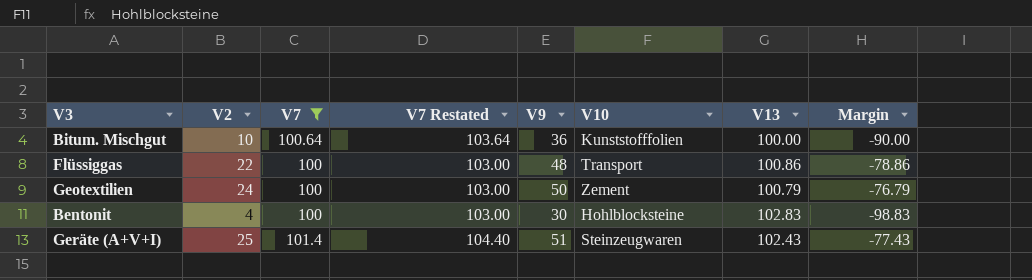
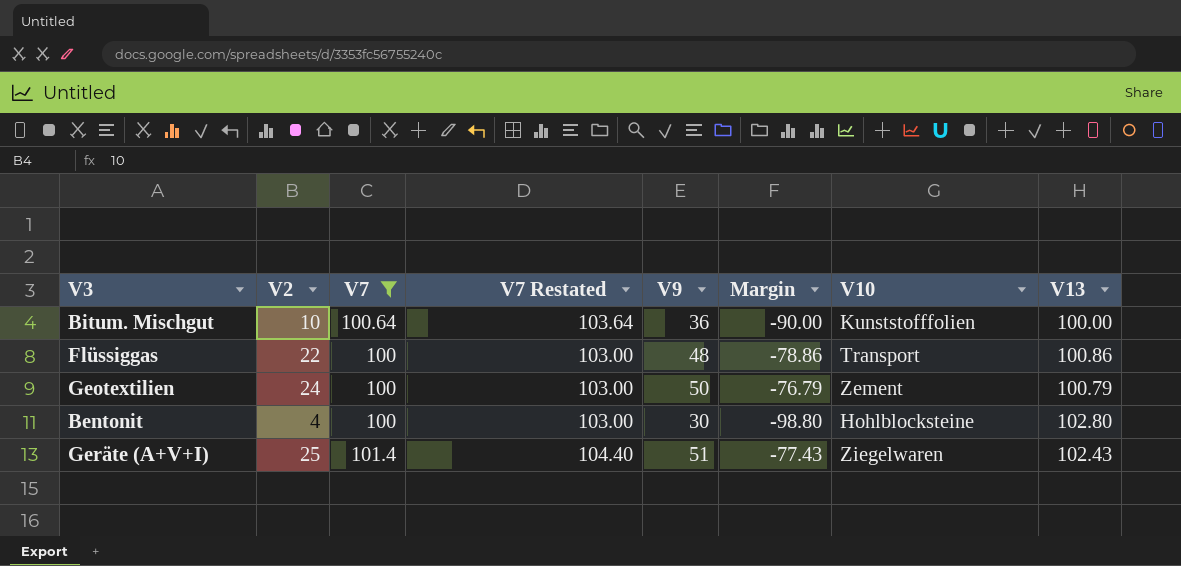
column Margin | position: 8 -> 6
Bentonit | Margin: -98.83 -> -98.80
Bentonit | V13: 102.83 -> 102.80
Geräte (A+V+I) | V10: Steinzeugwaren -> Ziegelwaren

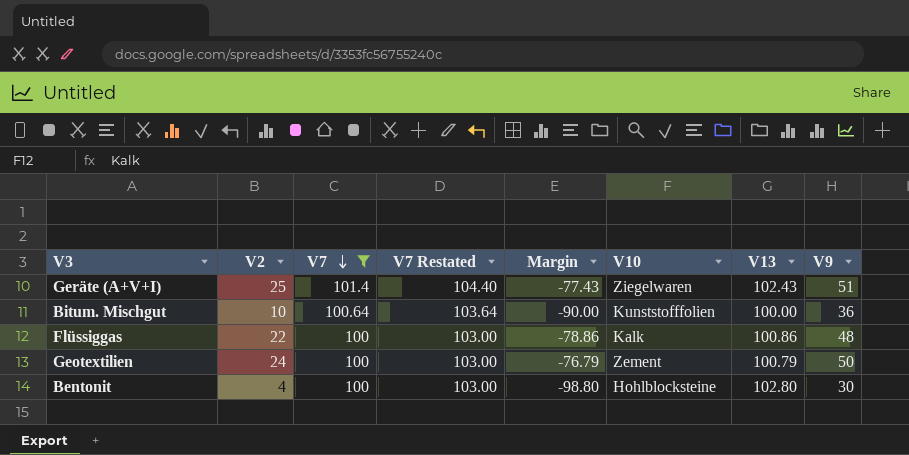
row order: none -> V7 descending
column V9 | position: 5 -> 8
Flüssiggas | V10: Transport -> Kalk

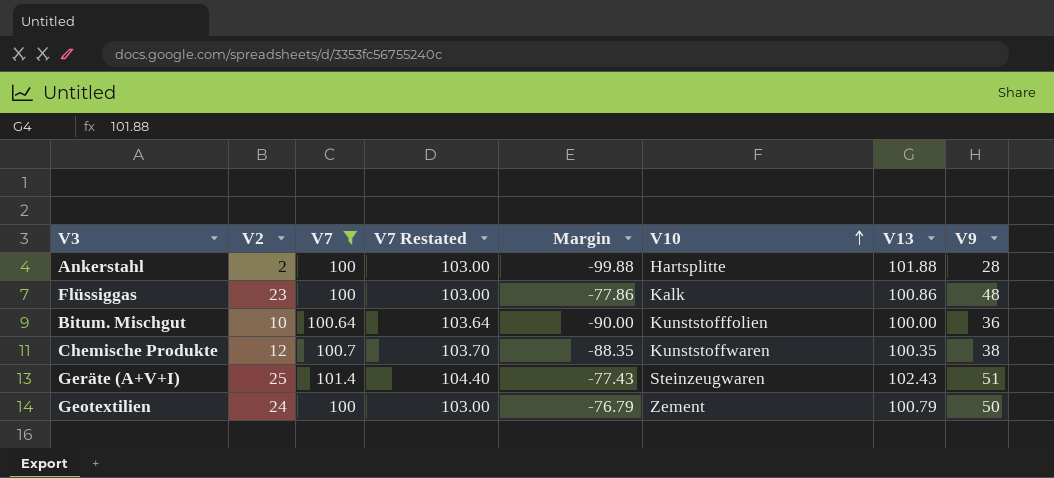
row order: V7 descending -> V10 ascending
row Bentonit: 4 | 100 | 103.00 | -98.80 | Hohlblocksteine | 102.80 | 30 -> none
row Ankerstahl: none -> 2 | 100 | 103.00 | -99.88 | Hartsplitte | 101.88 | 28
Flüssiggas | V2: 22 -> 23
Flüssiggas | Margin: -78.86 -> -77.86
row Chemische Produkte: none -> 12 | 100.7 | 103.70 | -88.35 | Kunststoffwaren | 100.35 | 38
Geräte (A+V+I) | V10: Ziegelwaren -> Steinzeugwaren

